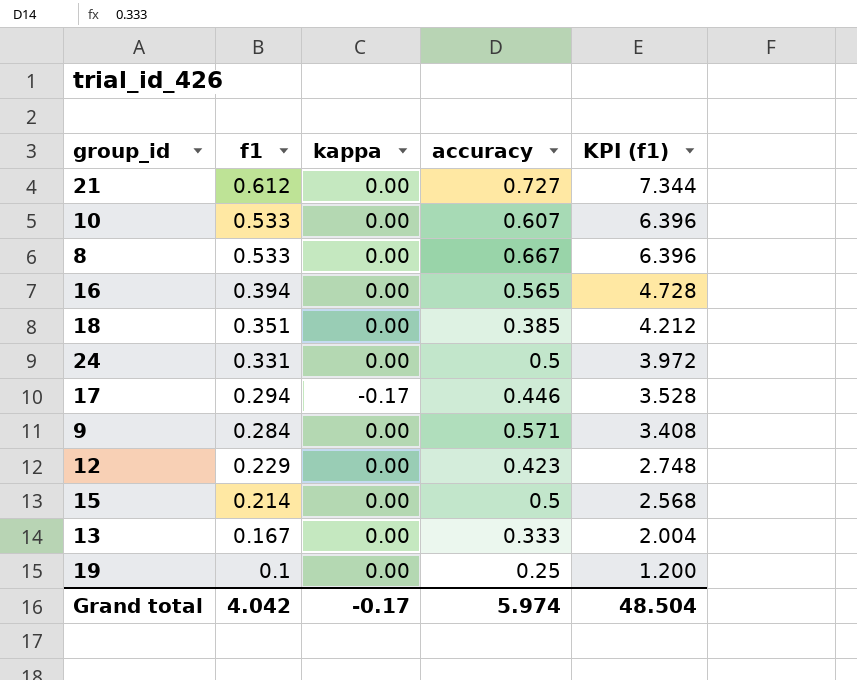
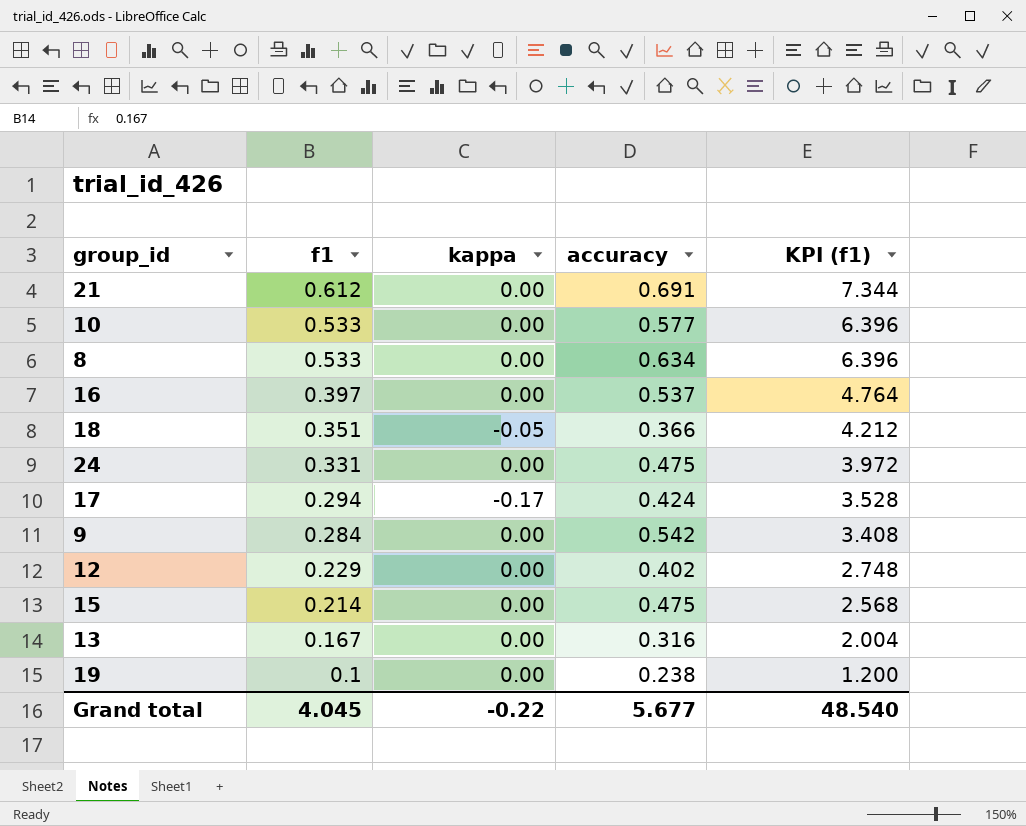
21 | accuracy: 0.727 -> 0.691
10 | accuracy: 0.607 -> 0.577
8 | accuracy: 0.667 -> 0.634
16 | f1: 0.394 -> 0.397
16 | accuracy: 0.565 -> 0.537
16 | KPI (f1): 4.728 -> 4.764
18 | kappa: 0.00 -> -0.05
18 | accuracy: 0.385 -> 0.366
24 | accuracy: 0.5 -> 0.475
17 | accuracy: 0.446 -> 0.424
9 | accuracy: 0.571 -> 0.542
12 | accuracy: 0.423 -> 0.402
15 | accuracy: 0.5 -> 0.475
13 | accuracy: 0.333 -> 0.316
19 | accuracy: 0.25 -> 0.238
Grand total | f1: 4.042 -> 4.045
Grand total | kappa: -0.17 -> -0.22
Grand total | accuracy: 5.974 -> 5.677
Grand total | KPI (f1): 48.504 -> 48.540

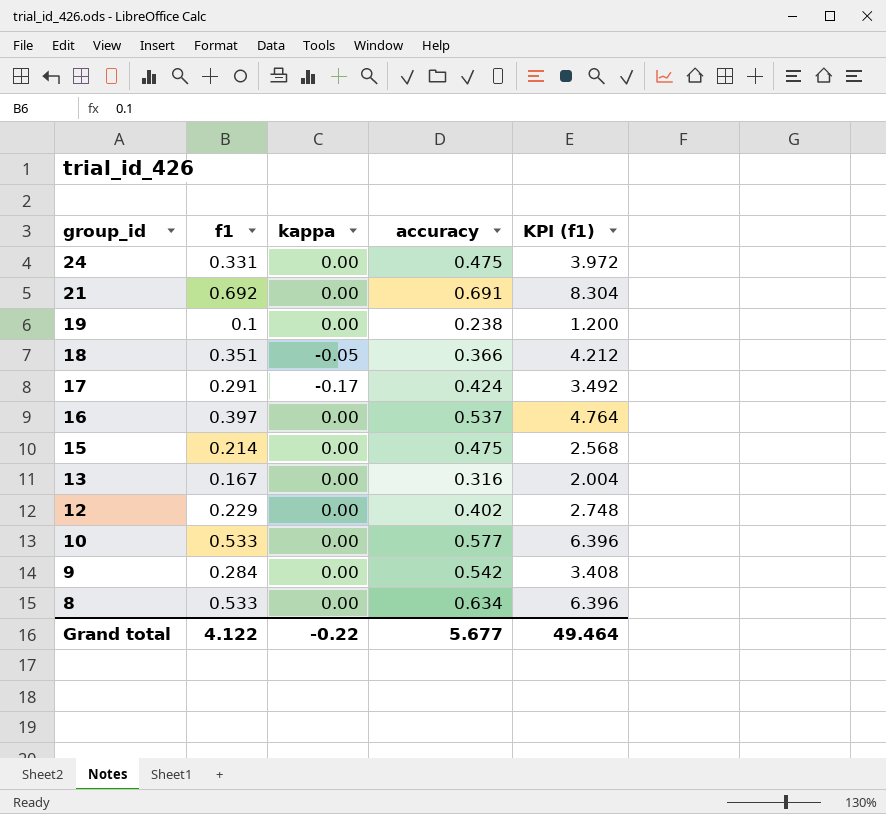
row order: f1 descending -> group_id descending
21 | f1: 0.612 -> 0.692
21 | KPI (f1): 7.344 -> 8.304
17 | f1: 0.294 -> 0.291
17 | KPI (f1): 3.528 -> 3.492
Grand total | f1: 4.045 -> 4.122
Grand total | KPI (f1): 48.540 -> 49.464

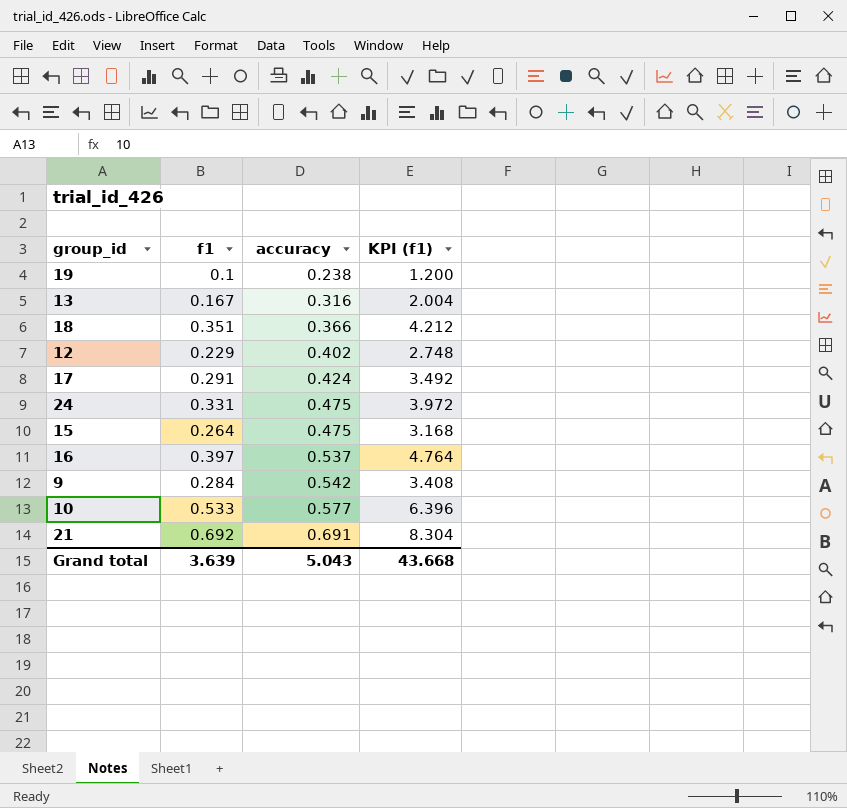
row order: group_id descending -> accuracy ascending
column kappa | position: 3 -> none
row 8: 0.533 | 0.00 | 0.634 | 6.396 -> none
15 | f1: 0.214 -> 0.264
15 | KPI (f1): 2.568 -> 3.168
Grand total | f1: 4.122 -> 3.639
Grand total | accuracy: 5.677 -> 5.043
Grand total | KPI (f1): 49.464 -> 43.668

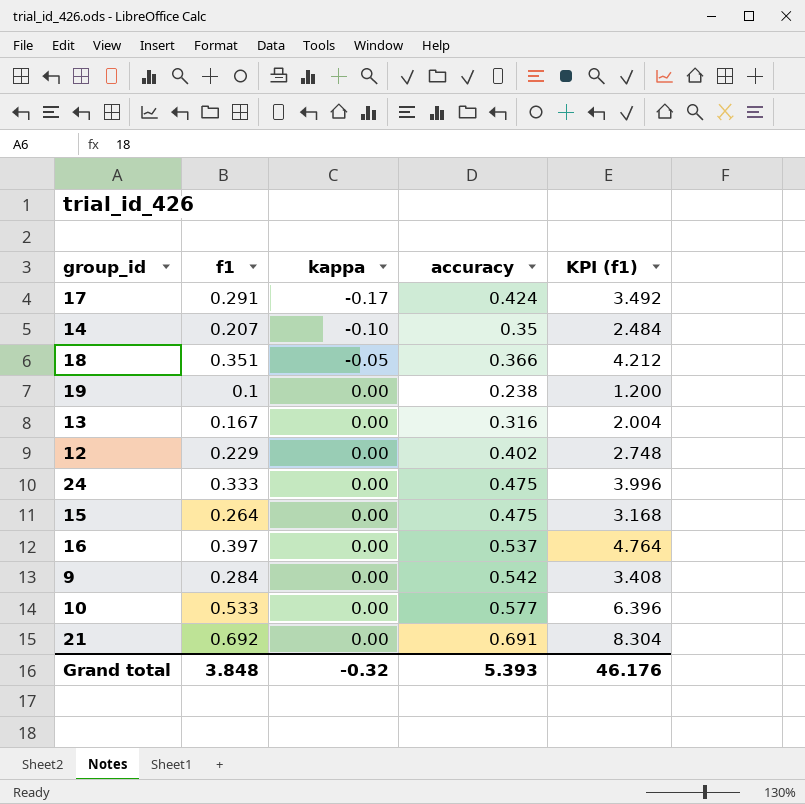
row order: accuracy ascending -> kappa ascending
column kappa | position: none -> 3
row 14: none -> 0.207 | -0.10 | 0.35 | 2.484
24 | f1: 0.331 -> 0.333
24 | KPI (f1): 3.972 -> 3.996
Grand total | f1: 3.639 -> 3.848
Grand total | accuracy: 5.043 -> 5.393
Grand total | KPI (f1): 43.668 -> 46.176

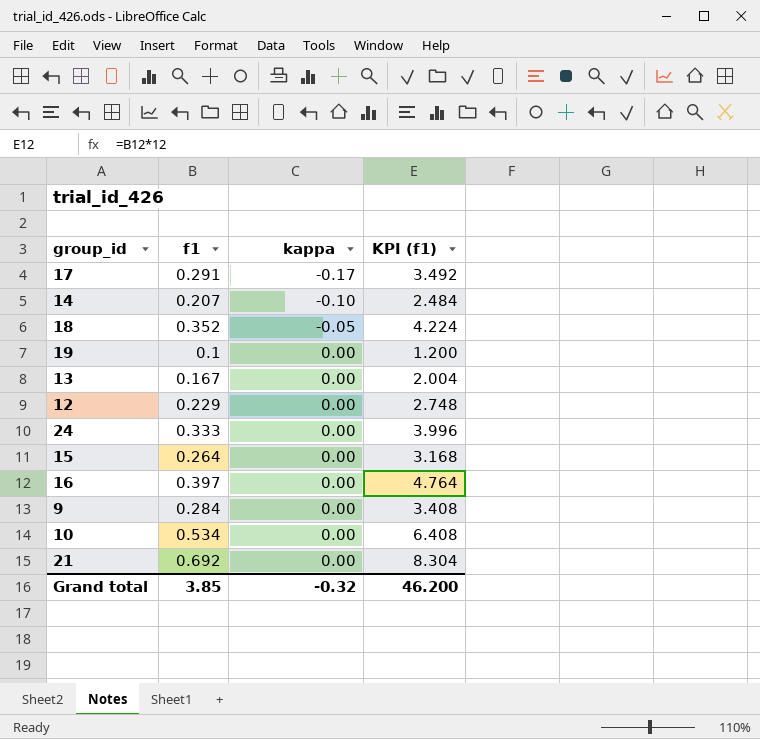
column accuracy | position: 4 -> none
18 | f1: 0.351 -> 0.352
18 | KPI (f1): 4.212 -> 4.224
10 | f1: 0.533 -> 0.534
10 | KPI (f1): 6.396 -> 6.408
Grand total | f1: 3.848 -> 3.85
Grand total | KPI (f1): 46.176 -> 46.200

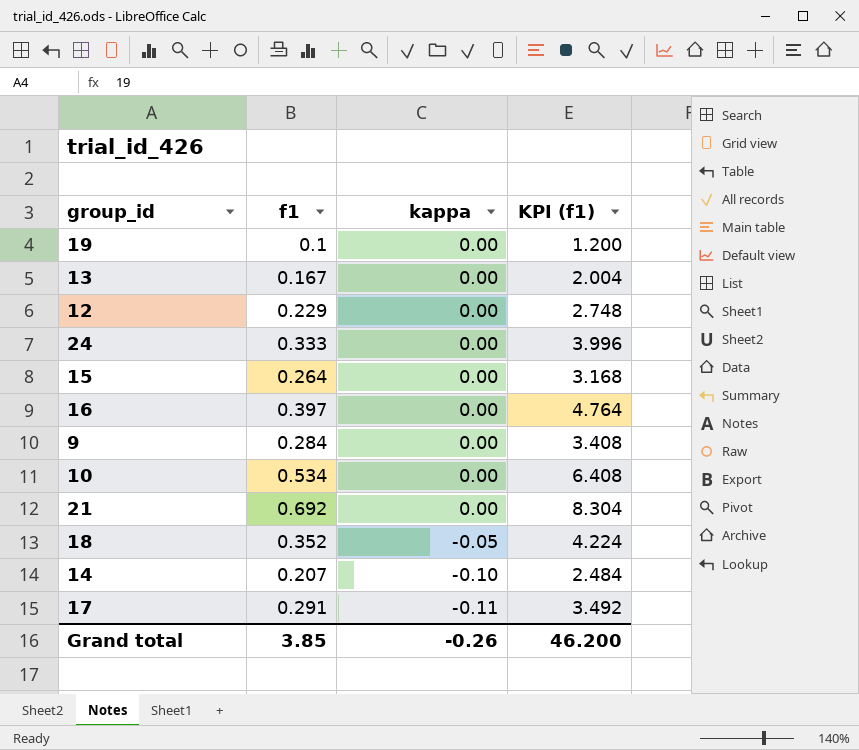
row order: kappa ascending -> kappa descending
17 | kappa: -0.17 -> -0.11
Grand total | kappa: -0.32 -> -0.26

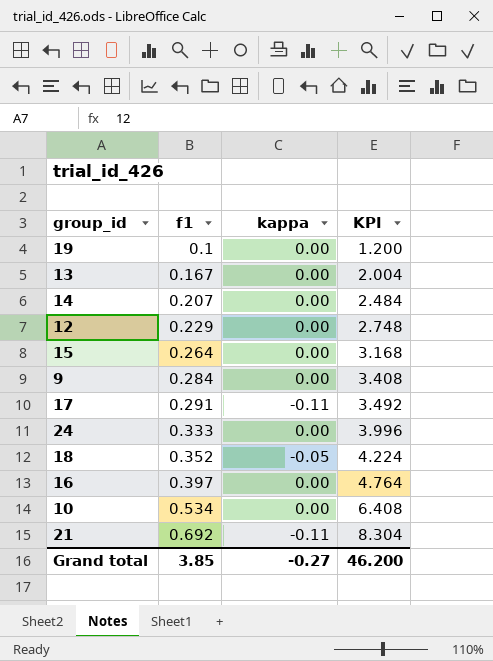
row order: kappa descending -> f1 ascending
column name: KPI (f1) -> KPI
14 | kappa: -0.10 -> 0.00
21 | kappa: 0.00 -> -0.11
Grand total | kappa: -0.26 -> -0.27

